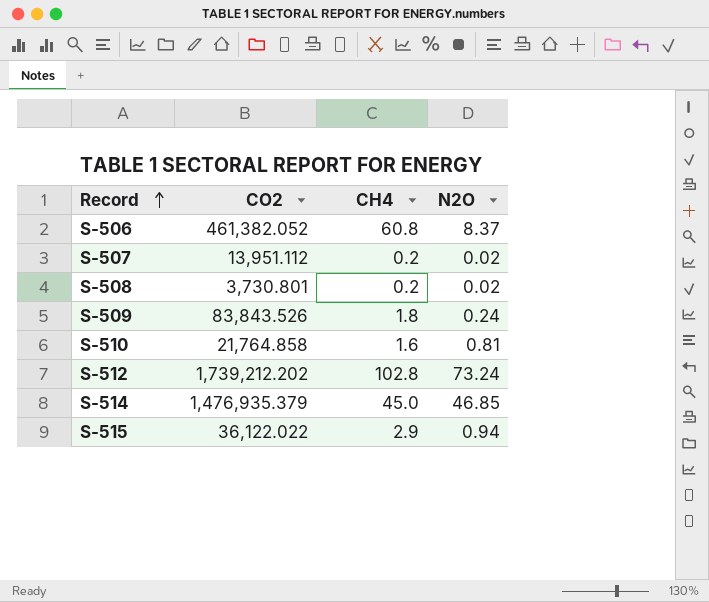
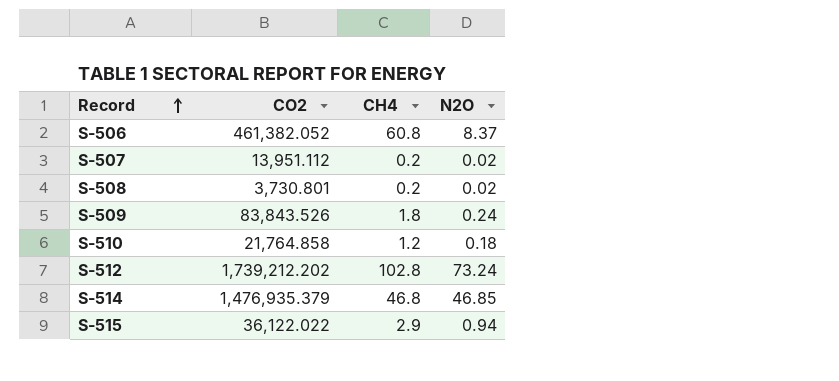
S-510 | CH4: 1.6 -> 1.2
S-510 | N2O: 0.81 -> 0.18
S-514 | CH4: 45.0 -> 46.8

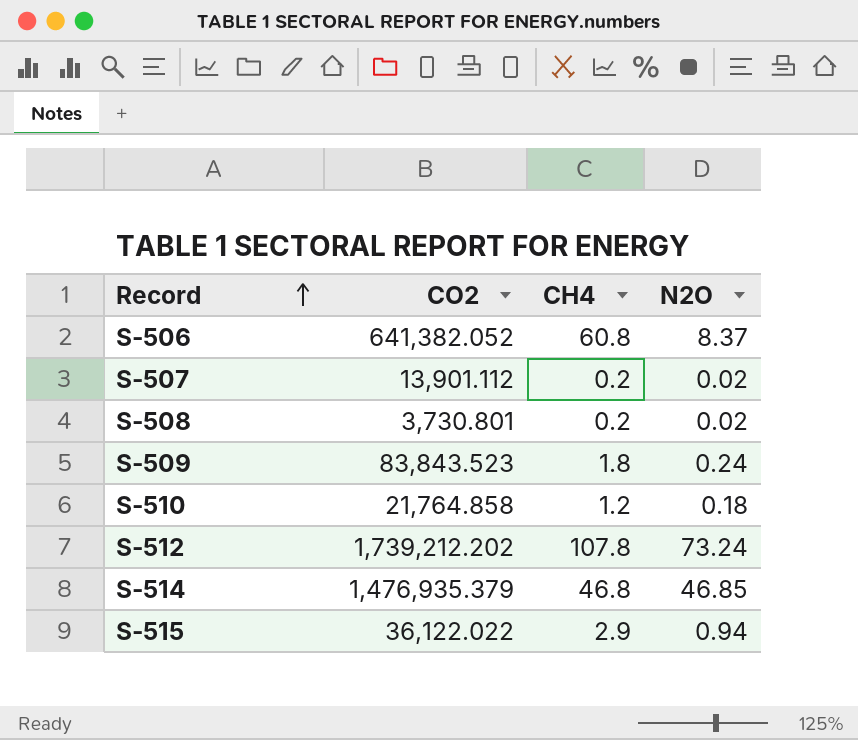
S-506 | CO2: 461,382.052 -> 641,382.052
S-507 | CO2: 13,951.112 -> 13,901.112
S-509 | CO2: 83,843.526 -> 83,843.523
S-512 | CH4: 102.8 -> 107.8

